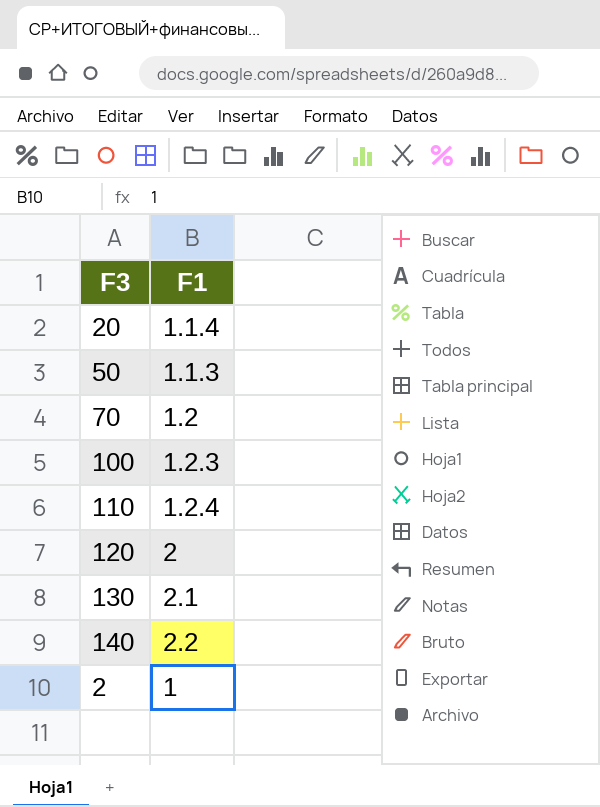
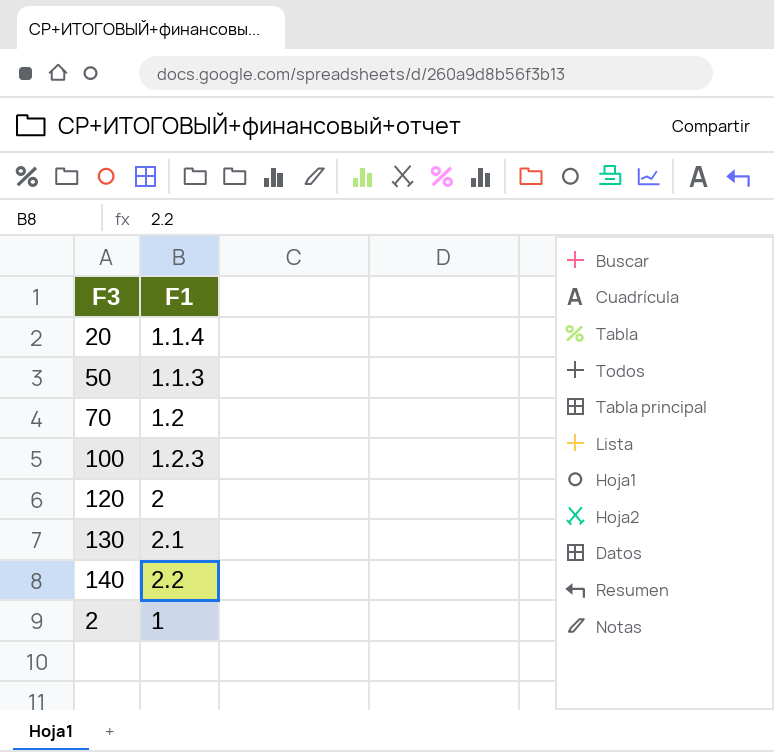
row 110: 1.2.4 -> none

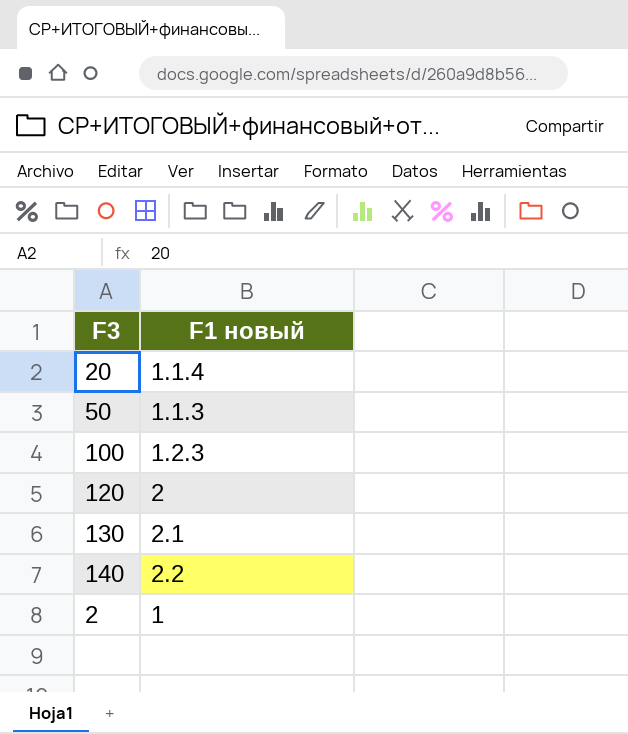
column name: F1 -> F1 новый
row 70: 1.2 -> none

